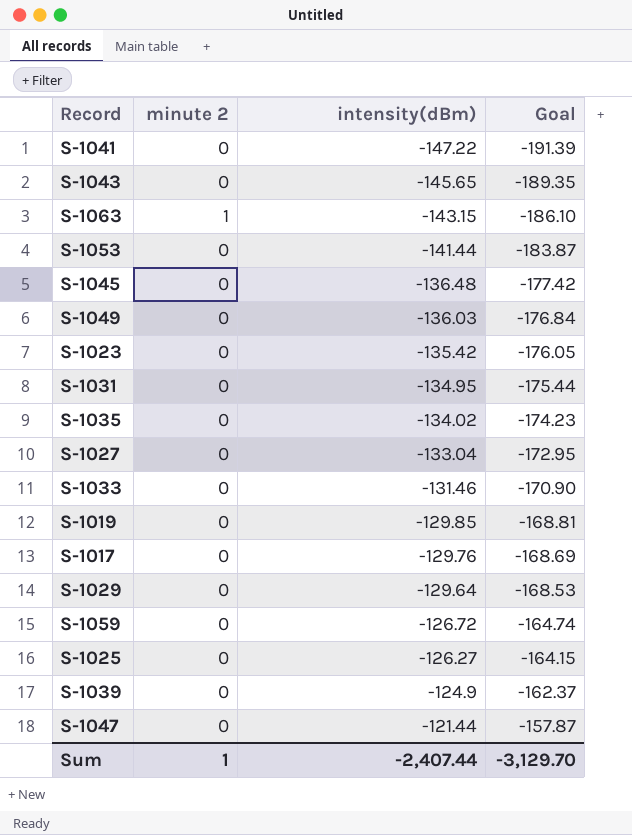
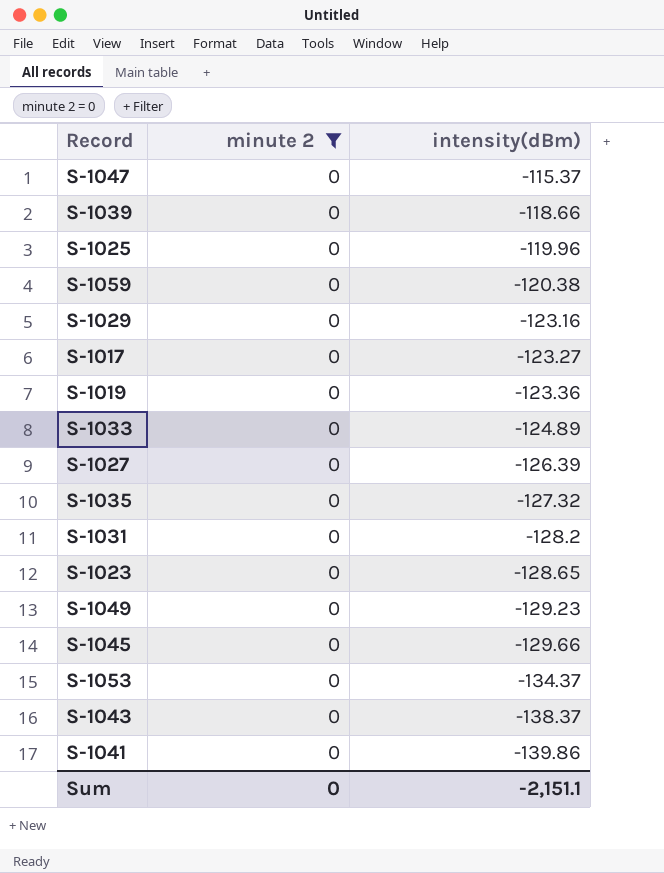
filter: none -> minute 2 = 0
row order: intensity(dBm) ascending -> intensity(dBm) descending
column Goal | formula: [intensity(dBm)] * 1.3 -> none
S-1047 | intensity(dBm): -121.44 -> -115.37
S-1039 | intensity(dBm): -124.9 -> -118.66
S-1025 | intensity(dBm): -126.27 -> -119.96
S-1059 | intensity(dBm): -126.72 -> -120.38
S-1029 | intensity(dBm): -129.64 -> -123.16
S-1017 | intensity(dBm): -129.76 -> -123.27
S-1019 | intensity(dBm): -129.85 -> -123.36
S-1033 | intensity(dBm): -131.46 -> -124.89
S-1027 | intensity(dBm): -133.04 -> -126.39
S-1035 | intensity(dBm): -134.02 -> -127.32
S-1031 | intensity(dBm): -134.95 -> -128.2
S-1023 | intensity(dBm): -135.42 -> -128.65
S-1049 | intensity(dBm): -136.03 -> -129.23
S-1045 | intensity(dBm): -136.48 -> -129.66
S-1053 | intensity(dBm): -141.44 -> -134.37
S-1043 | intensity(dBm): -145.65 -> -138.37
S-1041 | intensity(dBm): -147.22 -> -139.86
Sum | minute 2: 1 -> 0
Sum | intensity(dBm): -2,407.44 -> -2,151.1

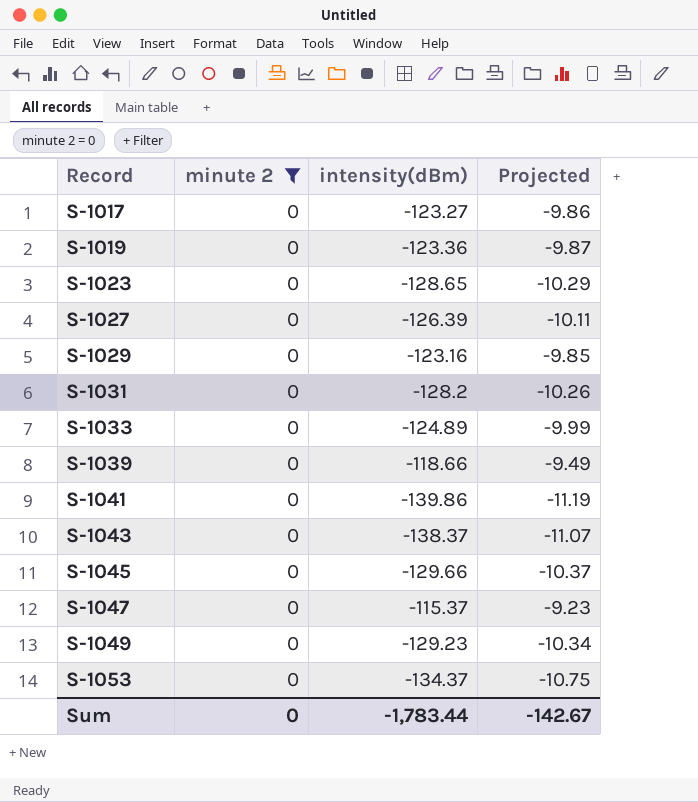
row order: intensity(dBm) descending -> Record ascending
column Projected | formula: none -> [intensity(dBm)] * 0.08
row S-1025: 0 | -119.96 -> none
row S-1059: 0 | -120.38 -> none
row S-1035: 0 | -127.32 -> none
Sum | intensity(dBm): -2,151.1 -> -1,783.44

